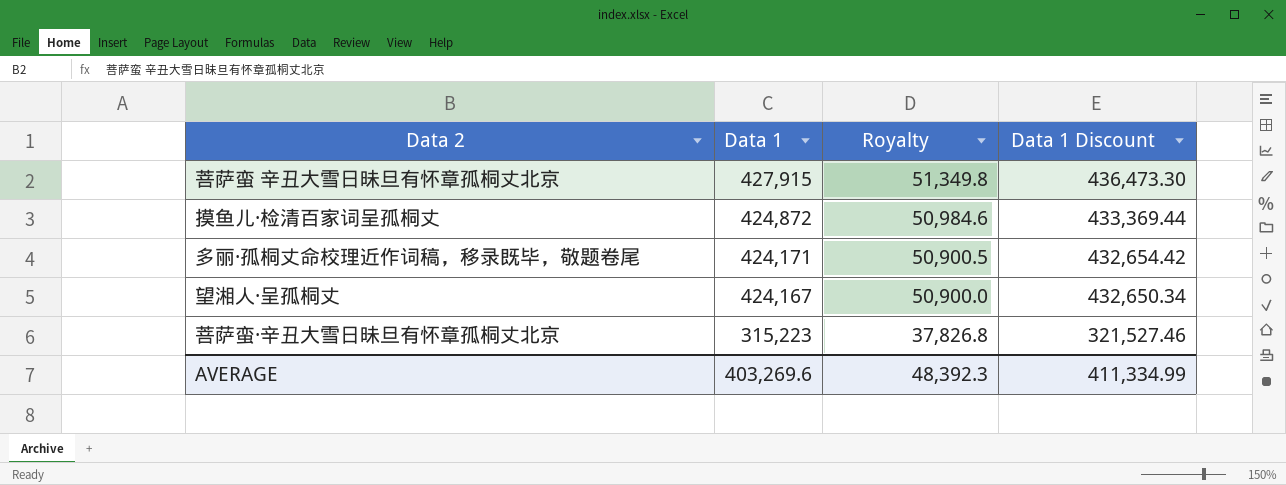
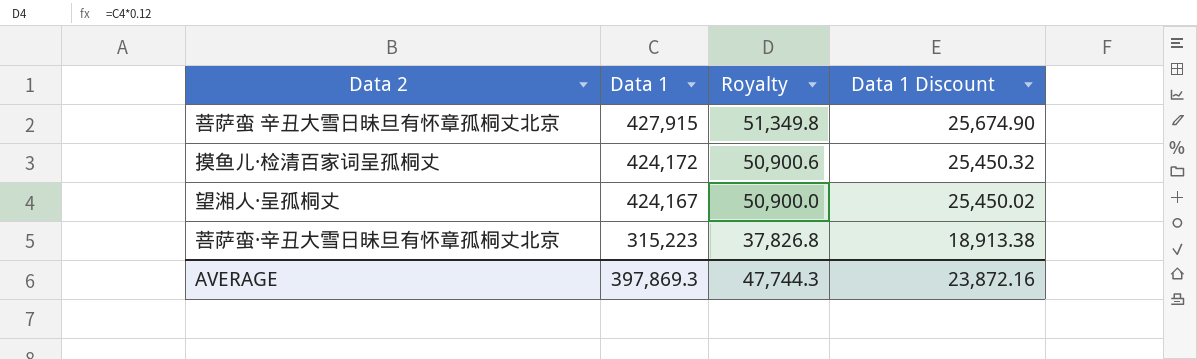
column Data 1 Discount | formula: [Data 1] * 1.02 -> [Data 1] * 0.06
row 多丽·孤桐丈命校理近作词稿，移录既毕，敬题卷尾: 424,171 | 50,900.5 | 432,654.42 -> none
摸鱼儿·检清百家词呈孤桐丈 | Data 1: 424,872 -> 424,172
摸鱼儿·检清百家词呈孤桐丈 | Royalty: 50,984.6 -> 50,900.6
AVERAGE | Data 1: 403,269.6 -> 397,869.3
AVERAGE | Royalty: 48,392.3 -> 47,744.3
AVERAGE | Data 1 Discount: 411,334.99 -> 23,872.16

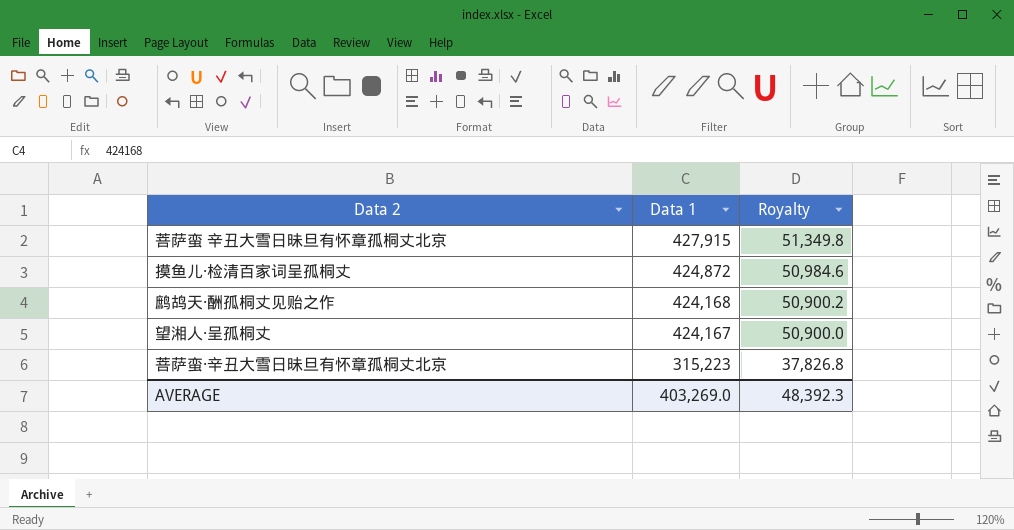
column Data 1 Discount | formula: [Data 1] * 0.06 -> none
摸鱼儿·检清百家词呈孤桐丈 | Data 1: 424,172 -> 424,872
摸鱼儿·检清百家词呈孤桐丈 | Royalty: 50,900.6 -> 50,984.6
row 鹧鸪天·酬孤桐丈见贻之作: none -> 424,168 | 50,900.2
AVERAGE | Data 1: 397,869.3 -> 403,269.0
AVERAGE | Royalty: 47,744.3 -> 48,392.3

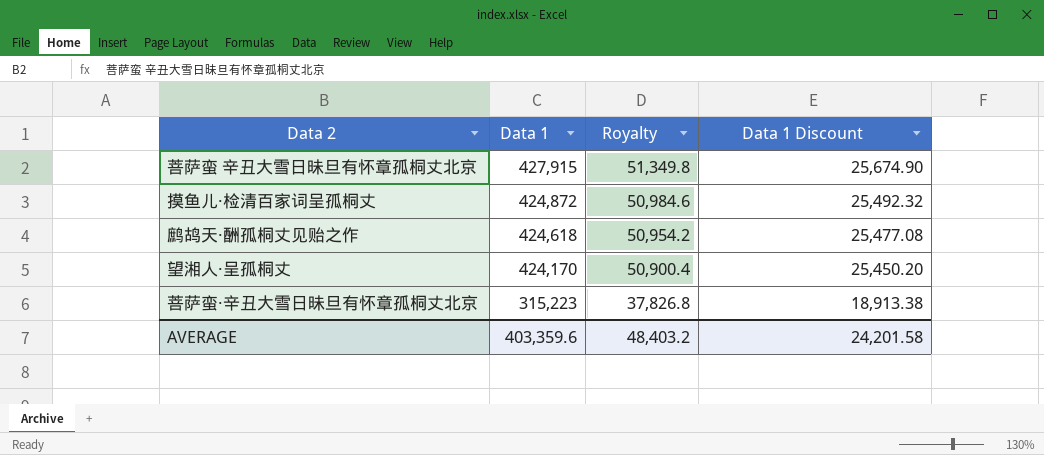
column Data 1 Discount | formula: none -> [Data 1] * 0.06
鹧鸪天·酬孤桐丈见贻之作 | Data 1: 424,168 -> 424,618
鹧鸪天·酬孤桐丈见贻之作 | Royalty: 50,900.2 -> 50,954.2
望湘人·呈孤桐丈 | Data 1: 424,167 -> 424,170
望湘人·呈孤桐丈 | Royalty: 50,900.0 -> 50,900.4
AVERAGE | Data 1: 403,269.0 -> 403,359.6
AVERAGE | Royalty: 48,392.3 -> 48,403.2

